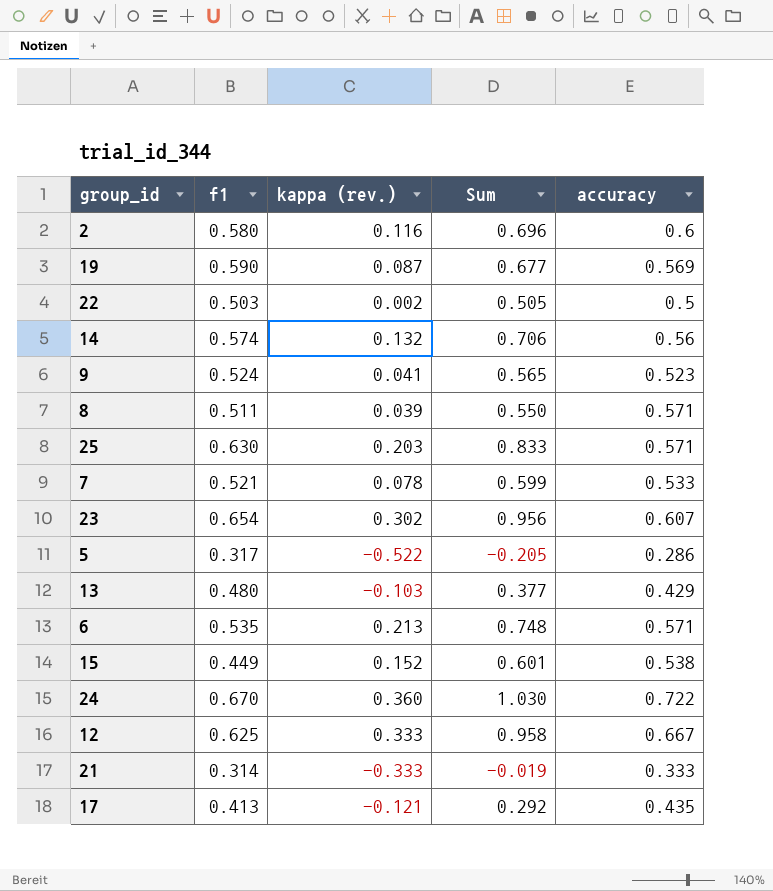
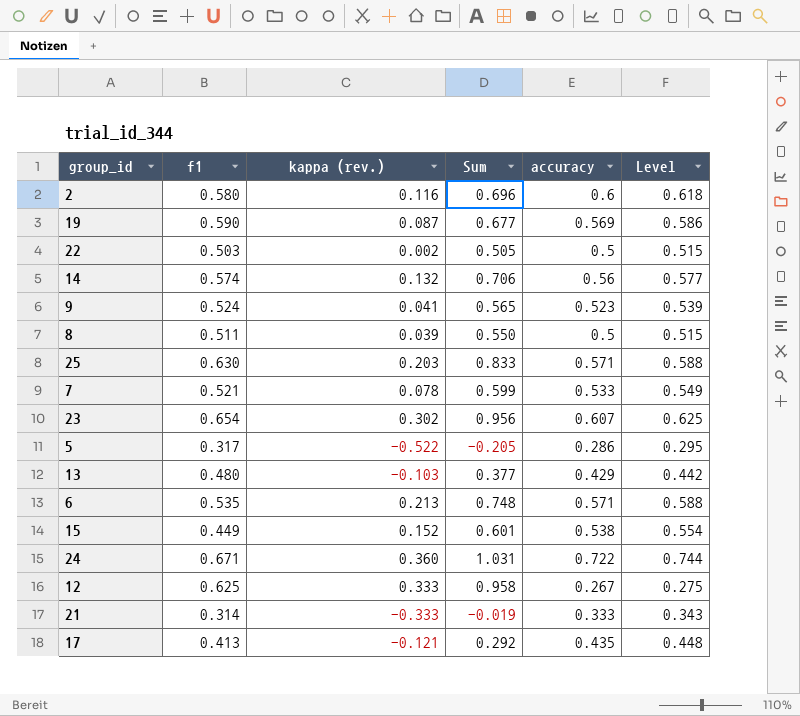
column Level | formula: none -> [accuracy] * 1.03
8 | accuracy: 0.571 -> 0.5
24 | f1: 0.670 -> 0.671
24 | Sum: 1.030 -> 1.031
12 | accuracy: 0.667 -> 0.267

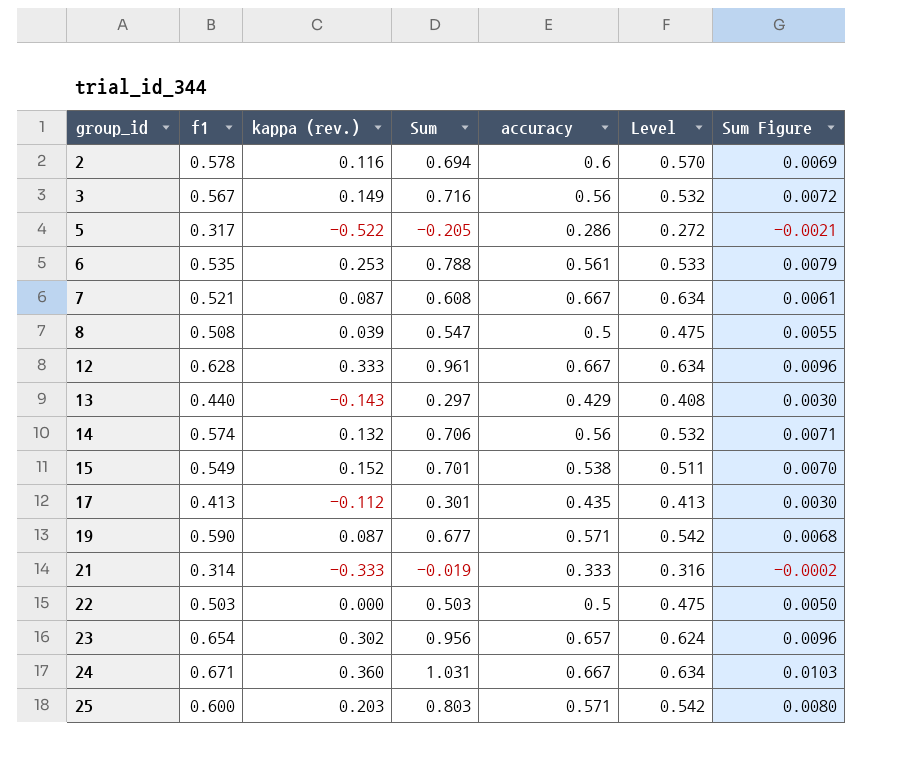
row order: none -> group_id ascending
column Level | formula: [accuracy] * 1.03 -> [accuracy] * 0.95
column Sum Figure | formula: none -> [Sum] * 0.01
row 9: 0.524 | 0.041 | 0.565 | 0.523 | 0.539 -> none
2 | f1: 0.580 -> 0.578
2 | Sum: 0.696 -> 0.694
row 3: none -> 0.567 | 0.149 | 0.716 | 0.56 | 0.532 | 0.0072
6 | kappa (rev.): 0.213 -> 0.253
6 | Sum: 0.748 -> 0.788
6 | accuracy: 0.571 -> 0.561
7 | kappa (rev.): 0.078 -> 0.087
7 | Sum: 0.599 -> 0.608
7 | accuracy: 0.533 -> 0.667
8 | f1: 0.511 -> 0.508
8 | Sum: 0.550 -> 0.547
12 | f1: 0.625 -> 0.628
12 | Sum: 0.958 -> 0.961
12 | accuracy: 0.267 -> 0.667
13 | f1: 0.480 -> 0.440
13 | kappa (rev.): -0.103 -> -0.143
13 | Sum: 0.377 -> 0.297
15 | f1: 0.449 -> 0.549
15 | Sum: 0.601 -> 0.701
17 | kappa (rev.): -0.121 -> -0.112
17 | Sum: 0.292 -> 0.301
19 | accuracy: 0.569 -> 0.571
22 | kappa (rev.): 0.002 -> 0.000
22 | Sum: 0.505 -> 0.503
23 | accuracy: 0.607 -> 0.657
24 | accuracy: 0.722 -> 0.667
25 | f1: 0.630 -> 0.600
25 | Sum: 0.833 -> 0.803

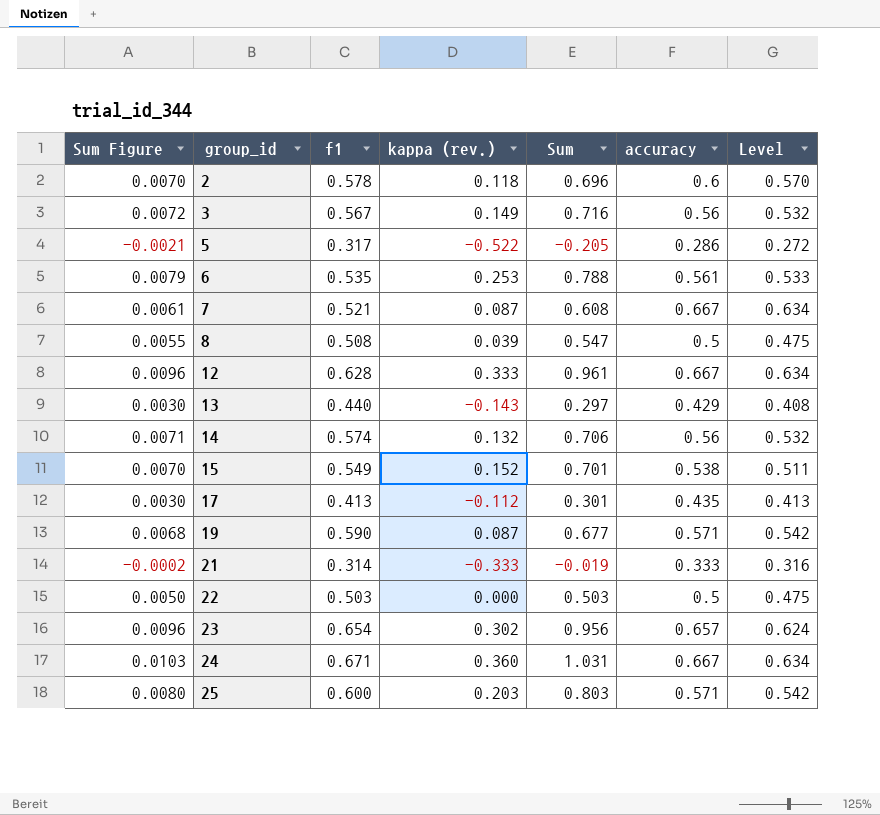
column Sum Figure | position: 7 -> 1
2 | Sum Figure: 0.0069 -> 0.0070
2 | kappa (rev.): 0.116 -> 0.118
2 | Sum: 0.694 -> 0.696

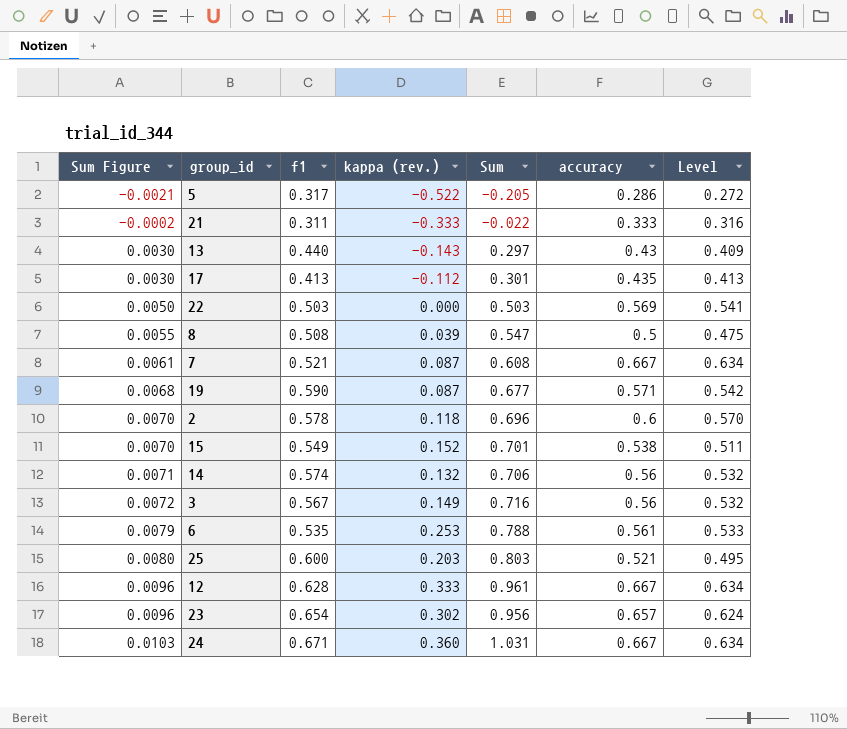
row order: group_id ascending -> Sum Figure ascending
21 | f1: 0.314 -> 0.311
21 | Sum: -0.019 -> -0.022
13 | accuracy: 0.429 -> 0.43
13 | Level: 0.408 -> 0.409
22 | accuracy: 0.5 -> 0.569
22 | Level: 0.475 -> 0.541
25 | accuracy: 0.571 -> 0.521
25 | Level: 0.542 -> 0.495

